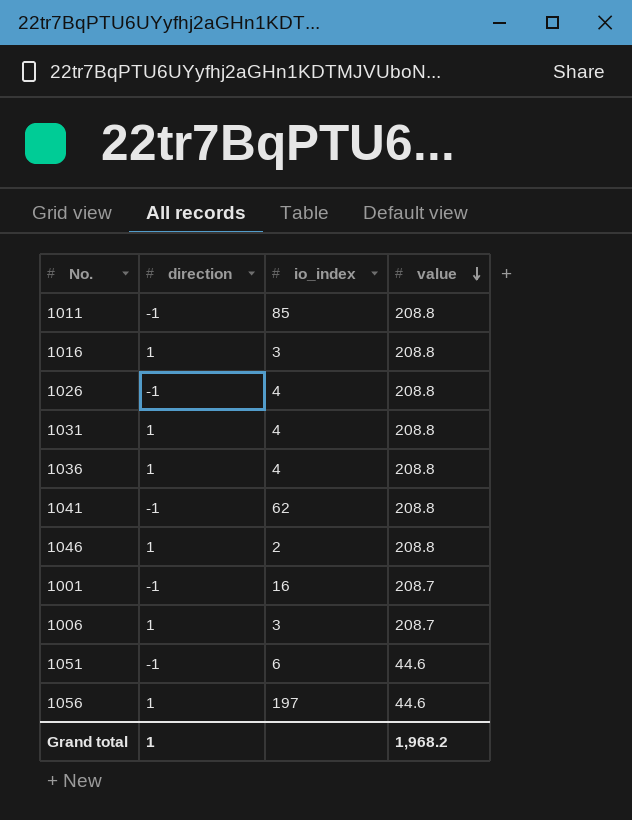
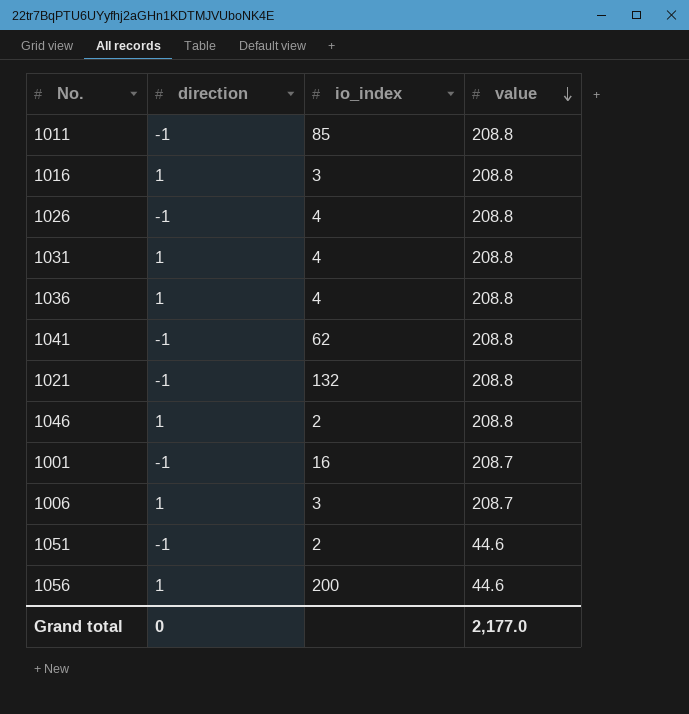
row 1021: none -> -1 | 132 | 208.8
1051 | io_index: 6 -> 2
1056 | io_index: 197 -> 200
Grand total | direction: 1 -> 0
Grand total | value: 1,968.2 -> 2,177.0

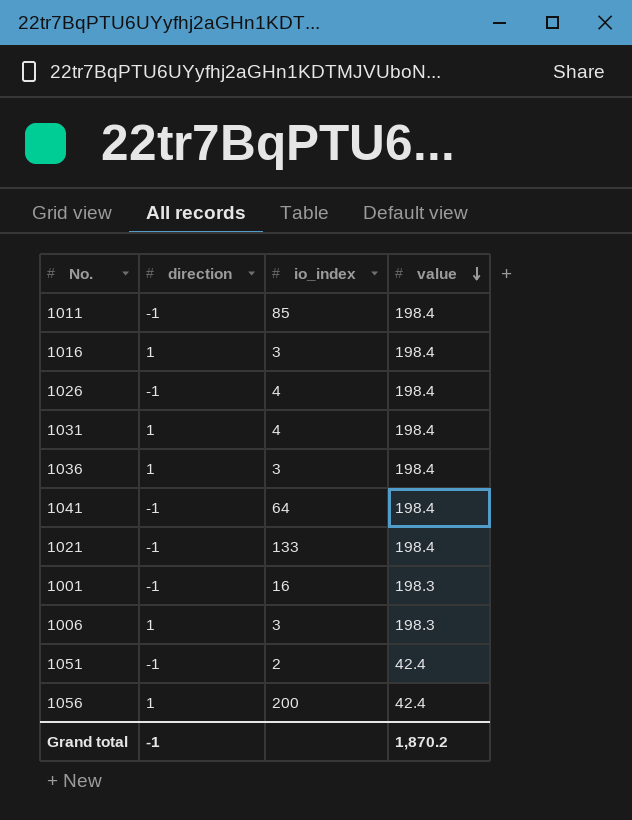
row 1046: 1 | 2 | 208.8 -> none
1011 | value: 208.8 -> 198.4
1016 | value: 208.8 -> 198.4
1026 | value: 208.8 -> 198.4
1031 | value: 208.8 -> 198.4
1036 | io_index: 4 -> 3
1036 | value: 208.8 -> 198.4
1041 | io_index: 62 -> 64
1041 | value: 208.8 -> 198.4
1021 | io_index: 132 -> 133
1021 | value: 208.8 -> 198.4
1001 | value: 208.7 -> 198.3
1006 | value: 208.7 -> 198.3
1051 | value: 44.6 -> 42.4
1056 | value: 44.6 -> 42.4
Grand total | direction: 0 -> -1
Grand total | value: 2,177.0 -> 1,870.2

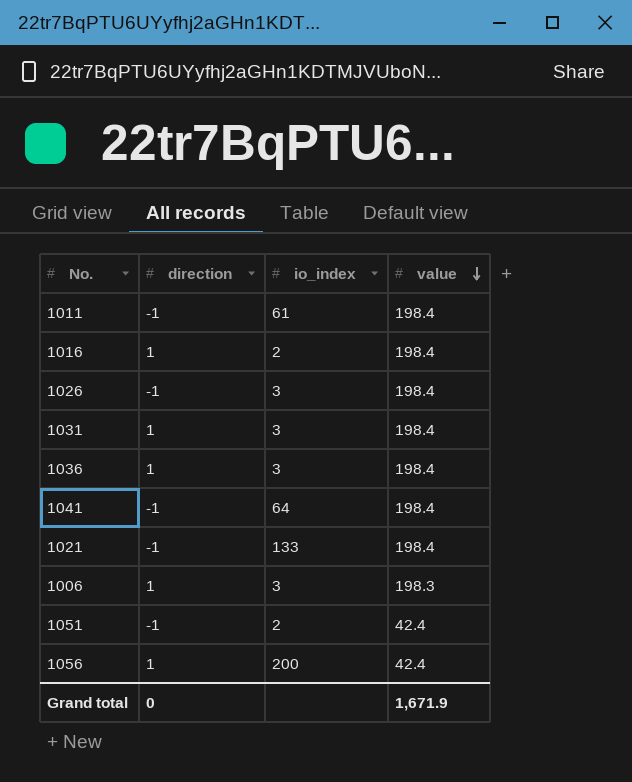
row 1001: -1 | 16 | 198.3 -> none
1011 | io_index: 85 -> 61
1016 | io_index: 3 -> 2
1026 | io_index: 4 -> 3
1031 | io_index: 4 -> 3
Grand total | direction: -1 -> 0
Grand total | value: 1,870.2 -> 1,671.9

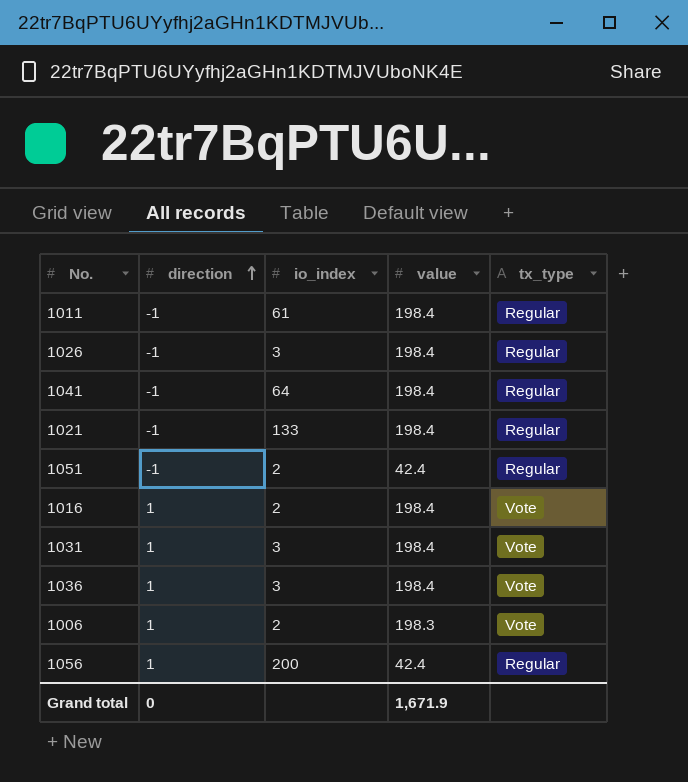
row order: value descending -> direction ascending
column tx_type | position: none -> 5
1006 | io_index: 3 -> 2

